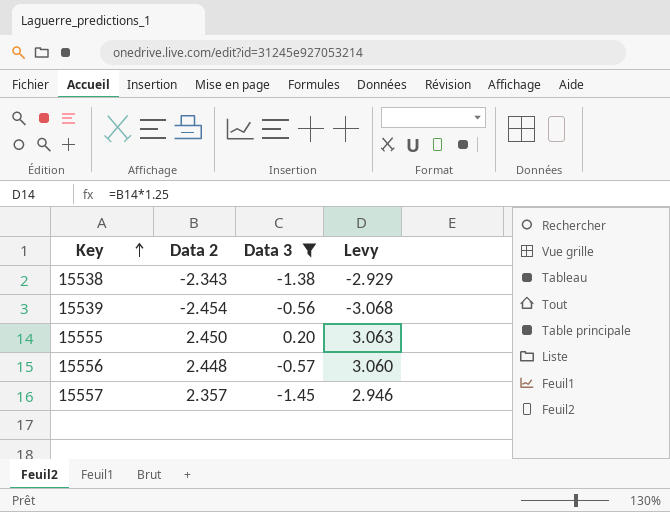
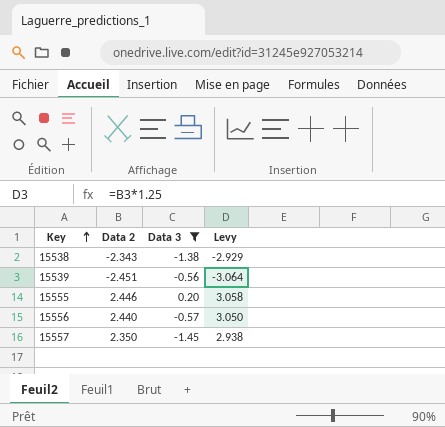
15539 | Data 2: -2.454 -> -2.451
15539 | Levy: -3.068 -> -3.064
15555 | Data 2: 2.450 -> 2.446
15555 | Levy: 3.063 -> 3.058
15556 | Data 2: 2.448 -> 2.440
15556 | Levy: 3.060 -> 3.050
15557 | Data 2: 2.357 -> 2.350
15557 | Levy: 2.946 -> 2.938

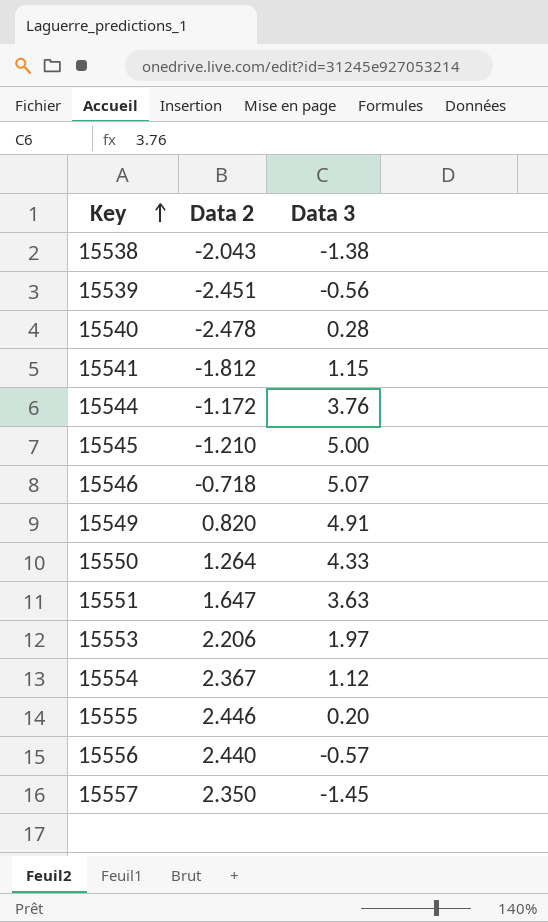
filter: Data 3 <= 0.20 -> none
column Levy | formula: [Data 2] * 1.25 -> none
15538 | Data 2: -2.343 -> -2.043

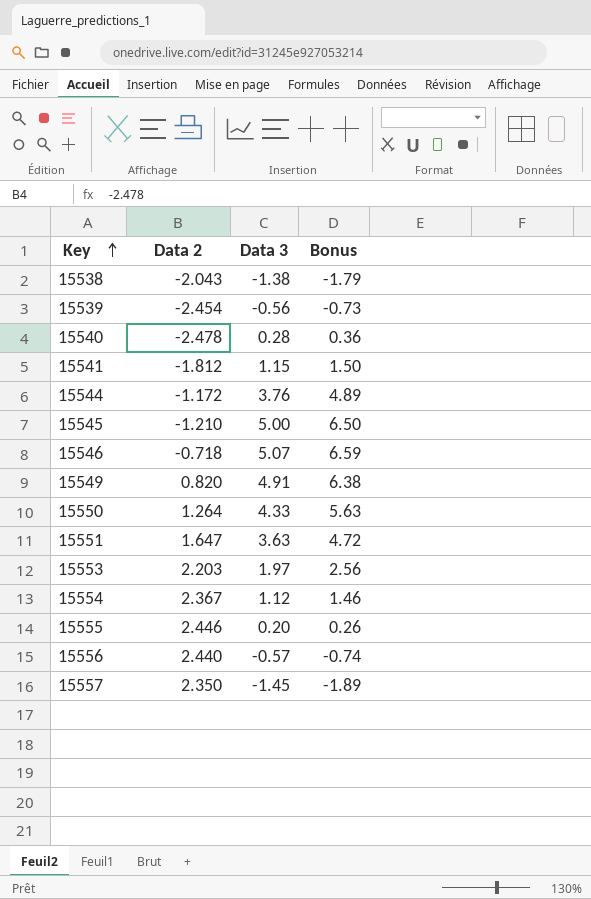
column Bonus | formula: none -> [Data 3] * 1.3
15539 | Data 2: -2.451 -> -2.454
15553 | Data 2: 2.206 -> 2.203

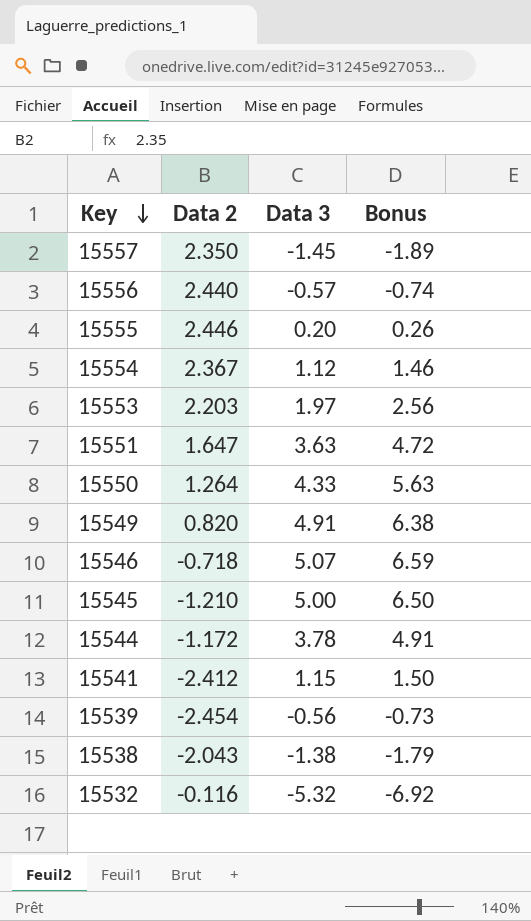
row order: Key ascending -> Key descending
row 15540: -2.478 | 0.28 | 0.36 -> none
15544 | Data 3: 3.76 -> 3.78
15544 | Bonus: 4.89 -> 4.91
15541 | Data 2: -1.812 -> -2.412
row 15532: none -> -0.116 | -5.32 | -6.92

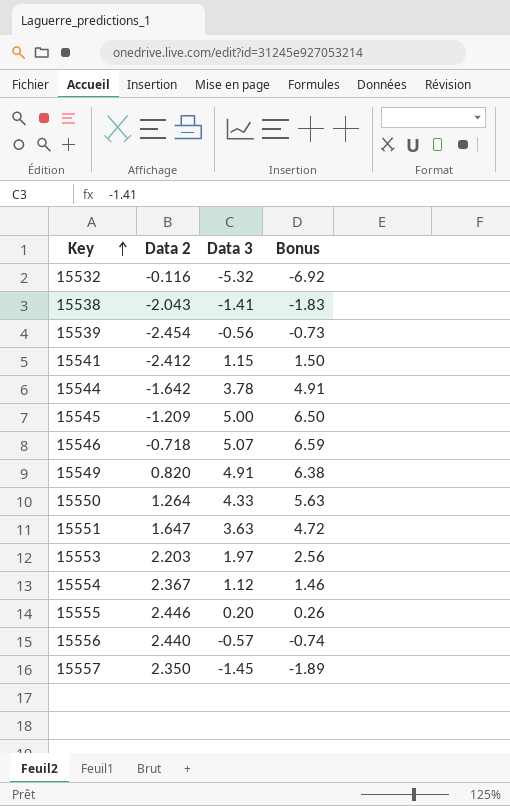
row order: Key descending -> Key ascending
15538 | Data 3: -1.38 -> -1.41
15538 | Bonus: -1.79 -> -1.83
15544 | Data 2: -1.172 -> -1.642
15545 | Data 2: -1.210 -> -1.209

